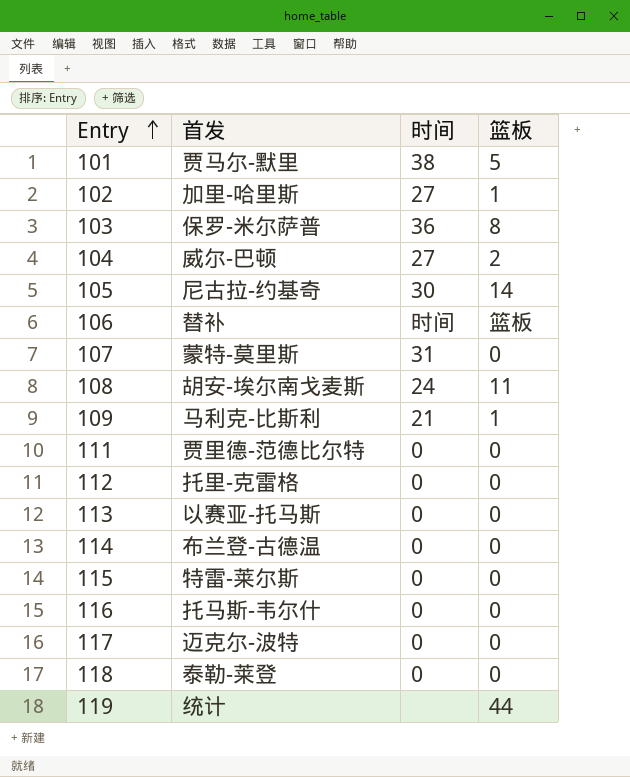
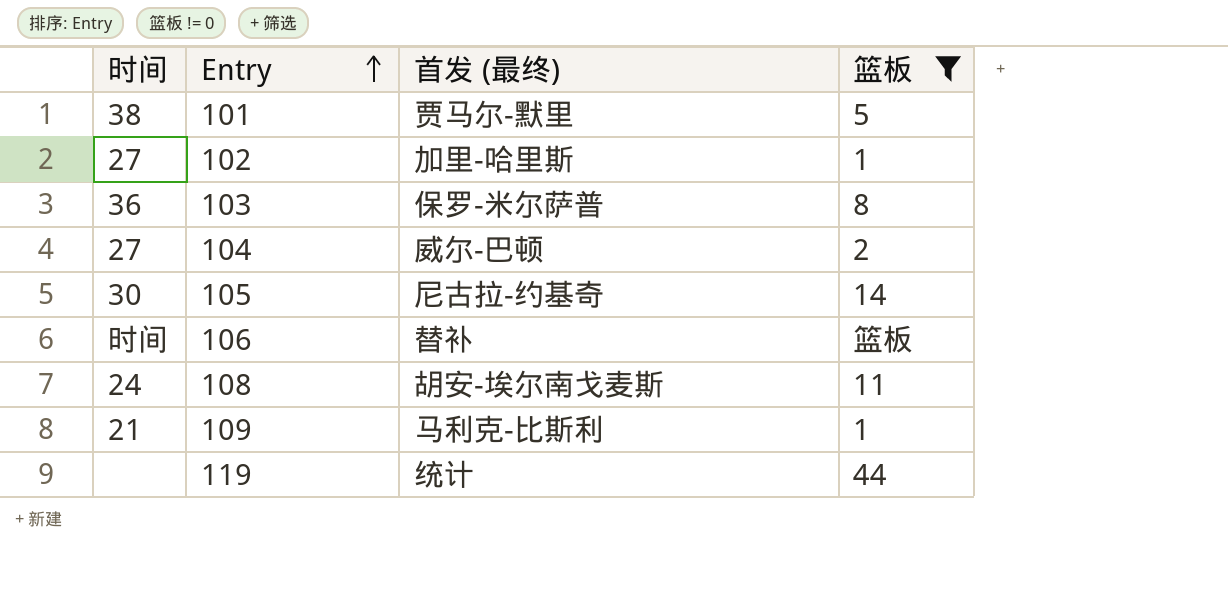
filter: none -> 篮板 != 0
column 时间 | position: 3 -> 1
column name: 首发 -> 首发 (最终)

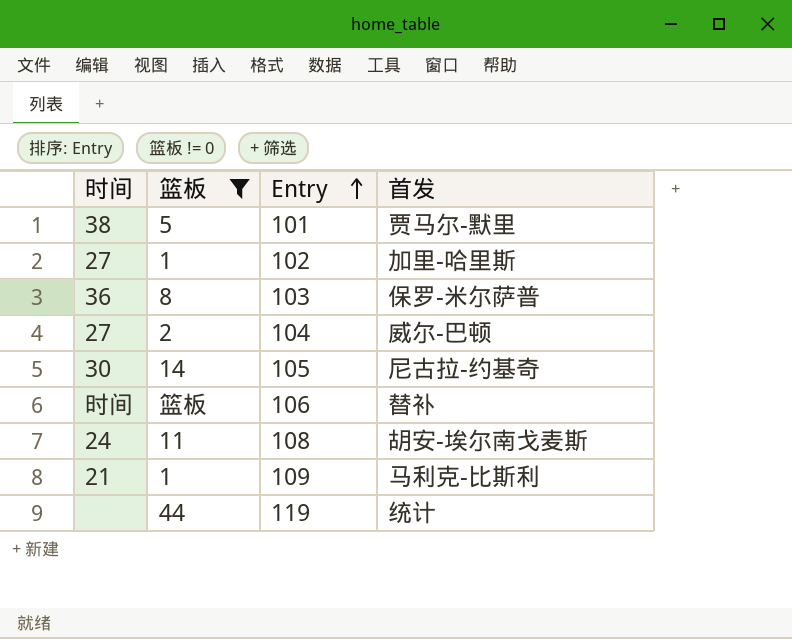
column 篮板 | position: 4 -> 2
column name: 首发 (最终) -> 首发

